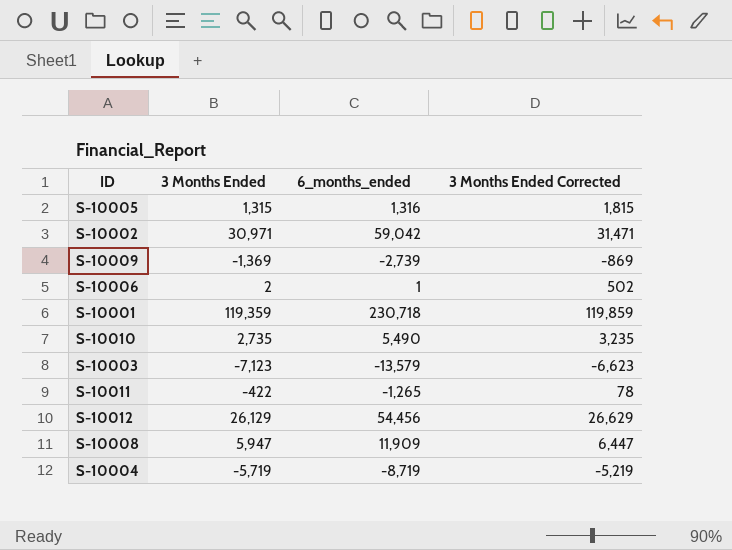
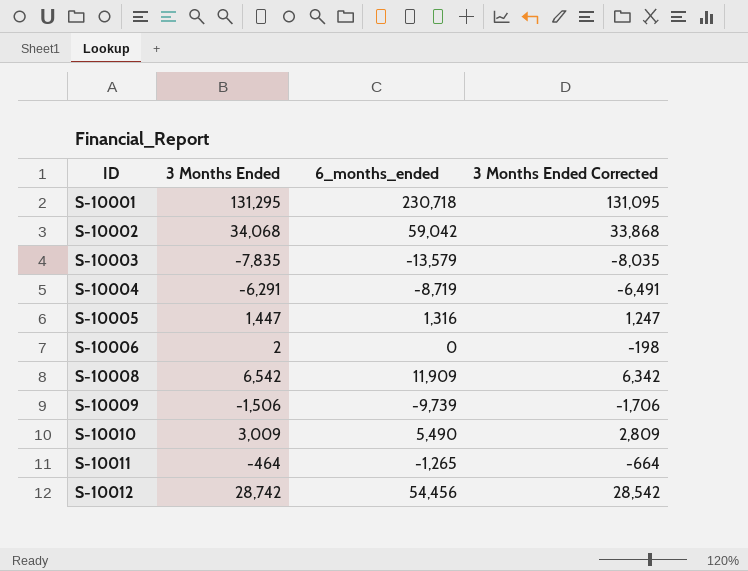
row order: none -> ID ascending
column 3 Months Ended Corrected | formula: [3 Months Ended] + 500 -> [3 Months Ended] - 200
S-10001 | 3 Months Ended: 119,359 -> 131,295
S-10002 | 3 Months Ended: 30,971 -> 34,068
S-10003 | 3 Months Ended: -7,123 -> -7,835
S-10004 | 3 Months Ended: -5,719 -> -6,291
S-10005 | 3 Months Ended: 1,315 -> 1,447
S-10006 | 6_months_ended: 1 -> 0
S-10008 | 3 Months Ended: 5,947 -> 6,542
S-10009 | 3 Months Ended: -1,369 -> -1,506
S-10009 | 6_months_ended: -2,739 -> -9,739
S-10010 | 3 Months Ended: 2,735 -> 3,009
S-10011 | 3 Months Ended: -422 -> -464
S-10012 | 3 Months Ended: 26,129 -> 28,742

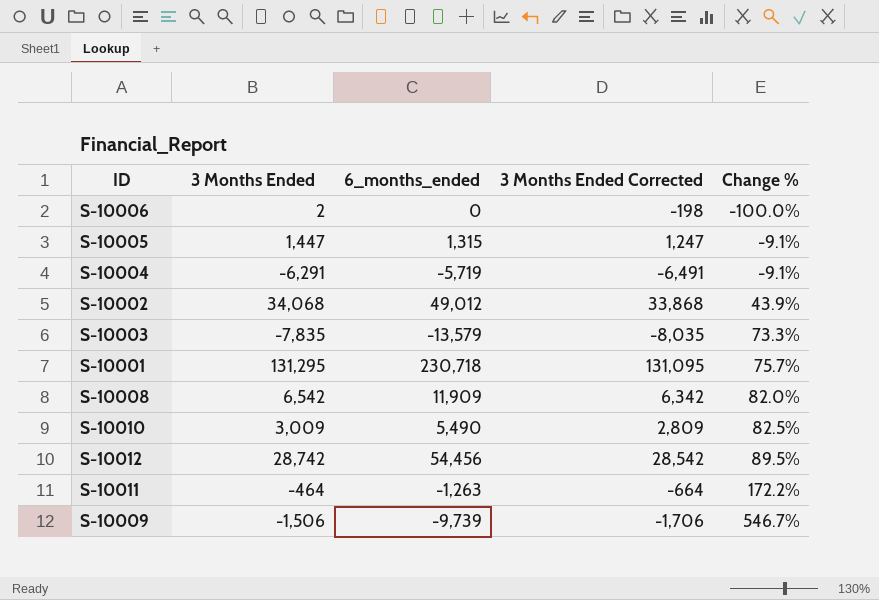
row order: ID ascending -> Change % ascending
column Change % | formula: none -> ([6_months_ended] - [3 Months Ended]) / [3 Months Ended]
S-10005 | 6_months_ended: 1,316 -> 1,315
S-10004 | 6_months_ended: -8,719 -> -5,719
S-10002 | 6_months_ended: 59,042 -> 49,012
S-10011 | 6_months_ended: -1,265 -> -1,263

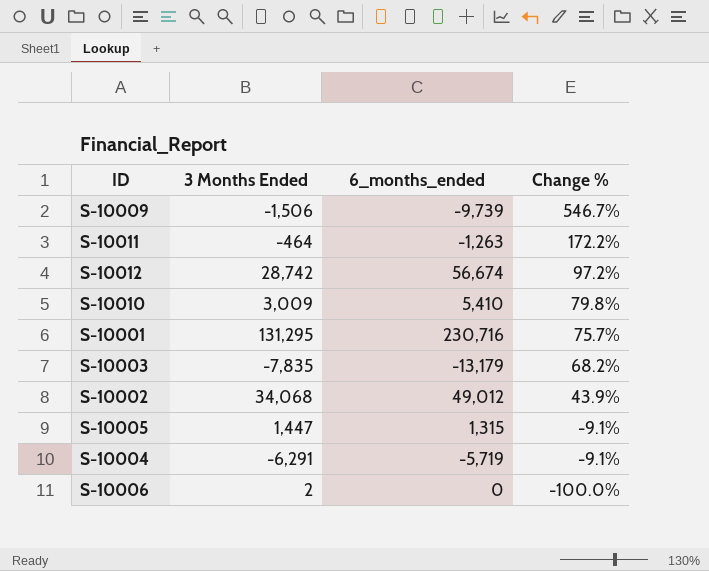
row order: Change % ascending -> Change % descending
column 3 Months Ended Corrected | formula: [3 Months Ended] - 200 -> none
row S-10008: 6,542 | 11,909 | 6,342 | 82.0% -> none
S-10012 | 6_months_ended: 54,456 -> 56,674
S-10012 | Change %: 89.5% -> 97.2%
S-10010 | 6_months_ended: 5,490 -> 5,410
S-10010 | Change %: 82.5% -> 79.8%
S-10001 | 6_months_ended: 230,718 -> 230,716
S-10003 | 6_months_ended: -13,579 -> -13,179
S-10003 | Change %: 73.3% -> 68.2%

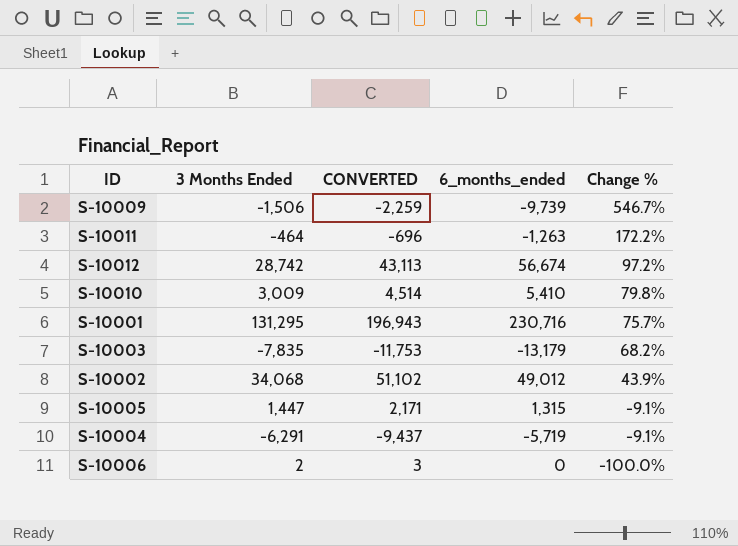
column CONVERTED | formula: none -> [3 Months Ended] * 1.5

